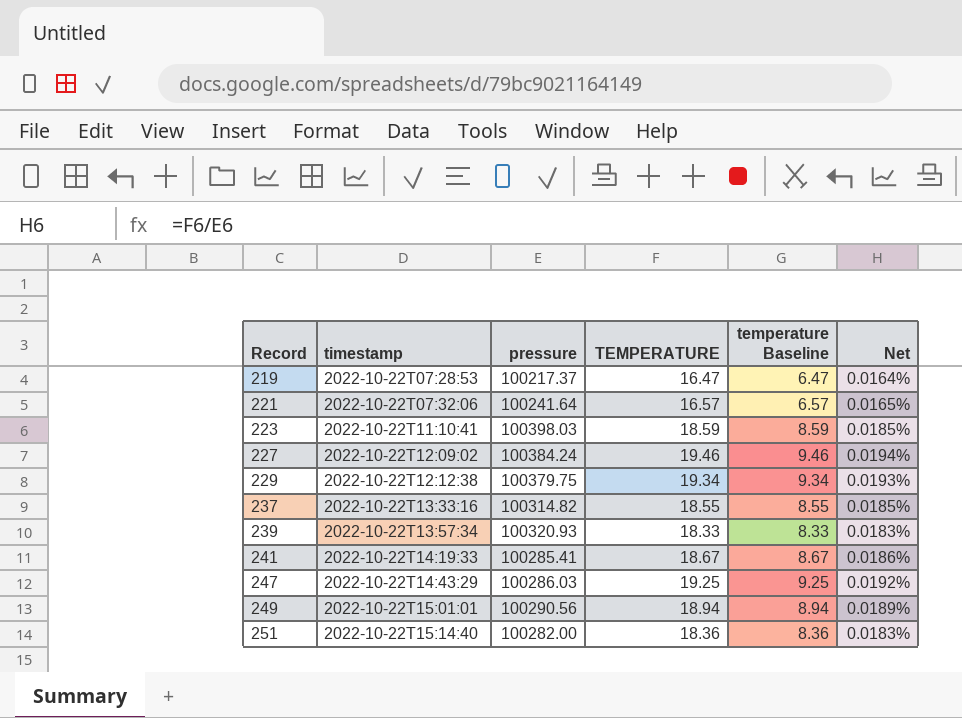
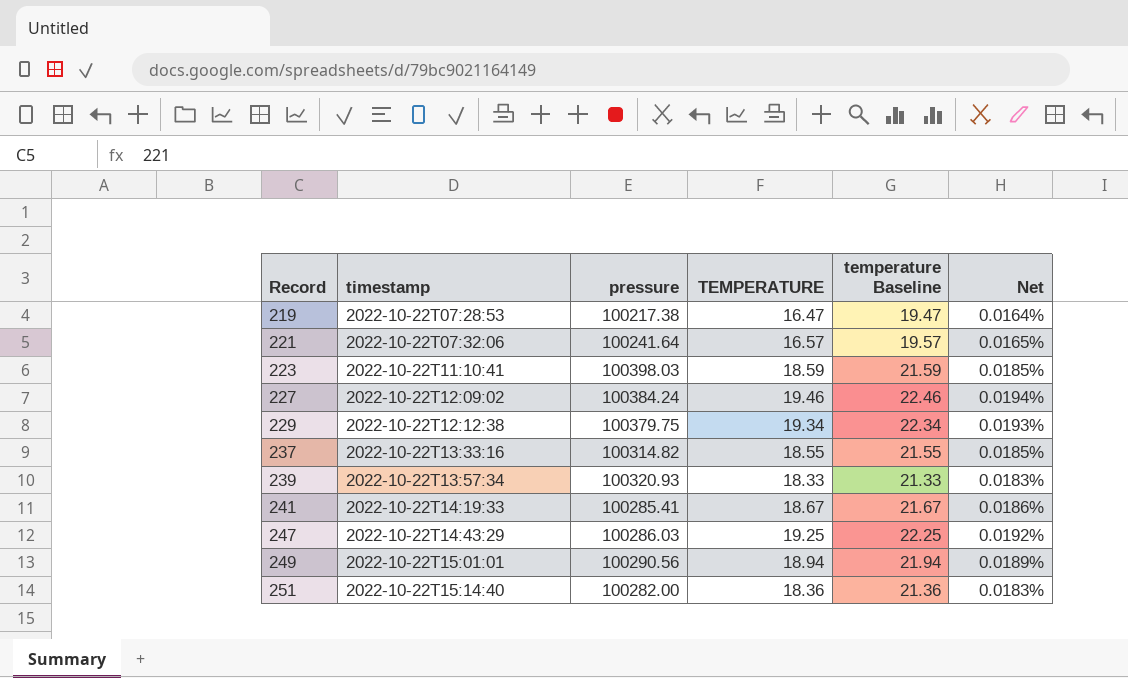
column temperature Baseline | formula: [TEMPERATURE] - 10 -> [TEMPERATURE] + 3
219 | pressure: 100217.37 -> 100217.38

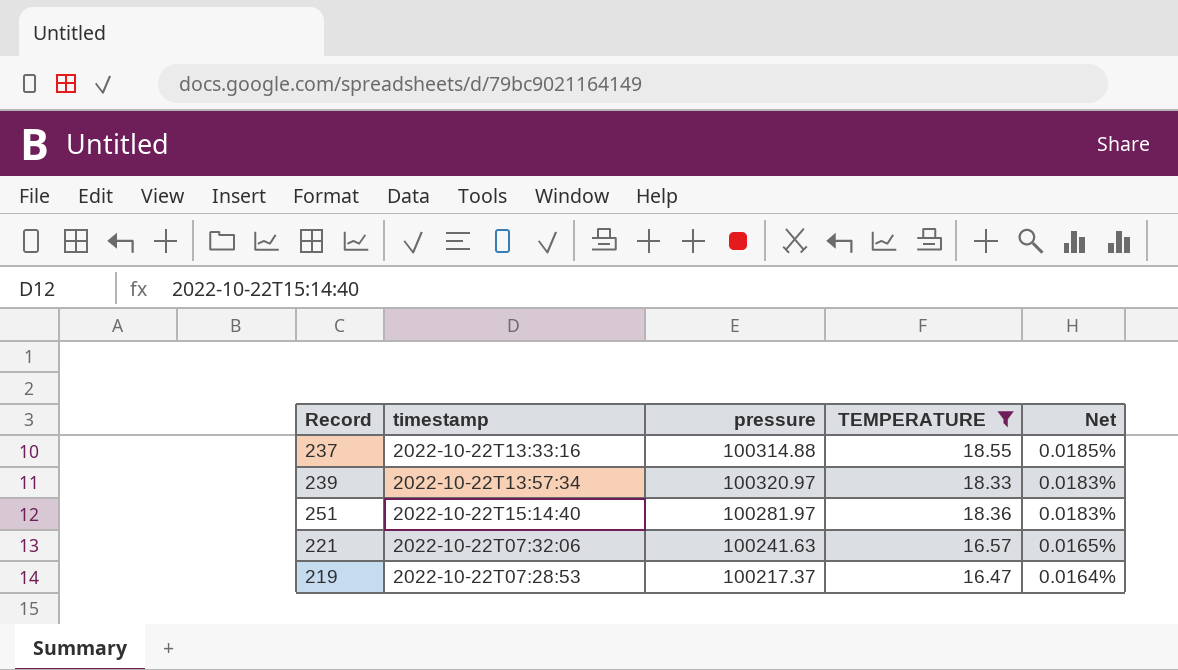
filter: none -> TEMPERATURE <= 18.55
row order: Record ascending -> Net descending
column temperature Baseline | formula: [TEMPERATURE] + 3 -> none
237 | pressure: 100314.82 -> 100314.88
239 | pressure: 100320.93 -> 100320.97
251 | pressure: 100282.00 -> 100281.97
221 | pressure: 100241.64 -> 100241.63
219 | pressure: 100217.38 -> 100217.37

